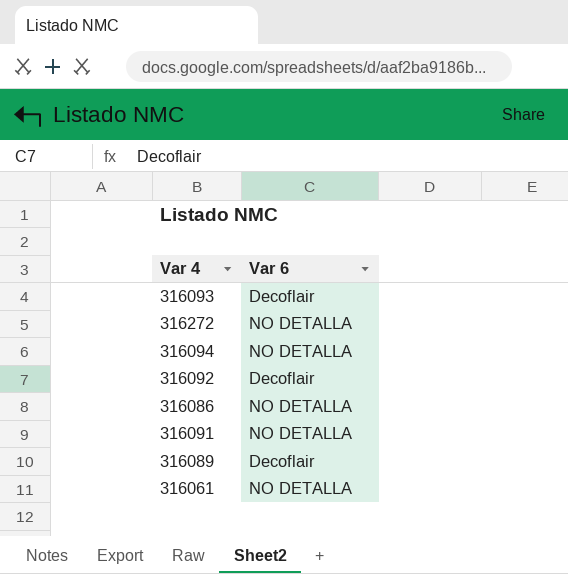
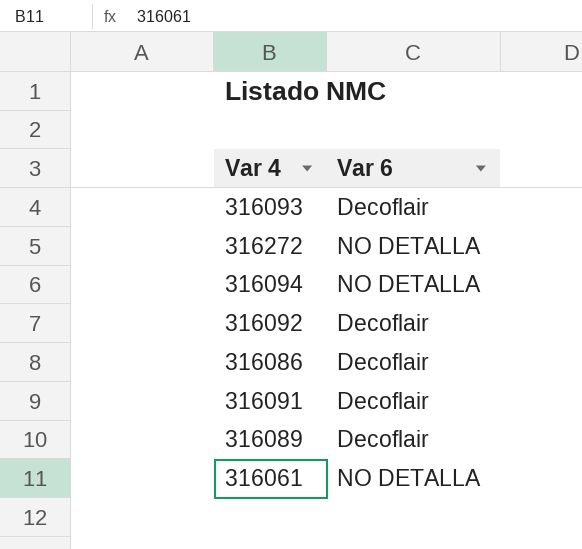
316086 | Var 6: NO DETALLA -> Decoflair
316091 | Var 6: NO DETALLA -> Decoflair

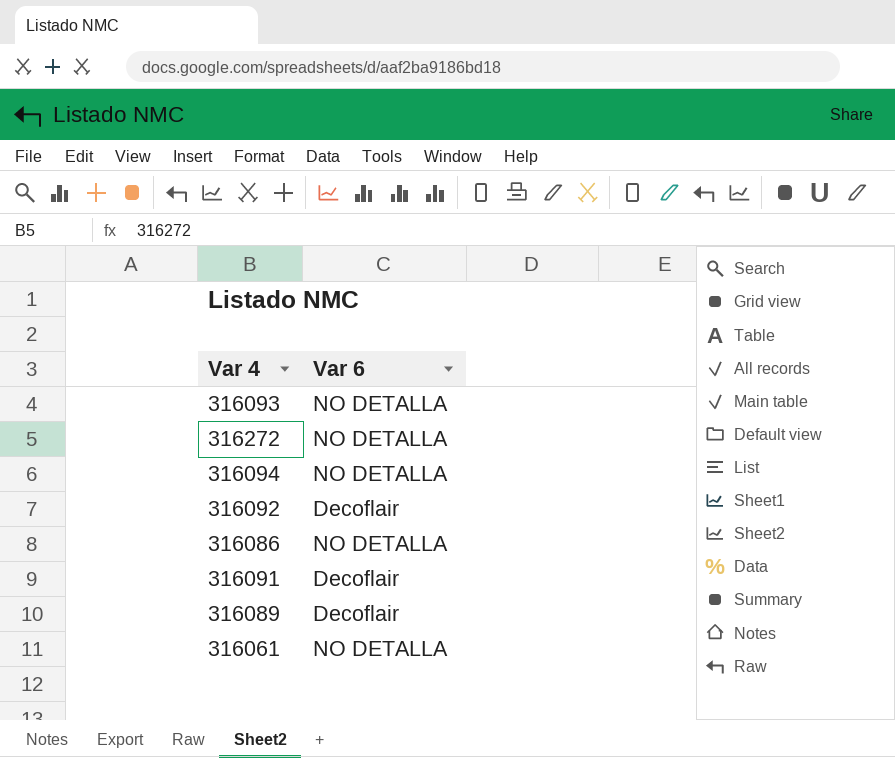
316093 | Var 6: Decoflair -> NO DETALLA
316086 | Var 6: Decoflair -> NO DETALLA

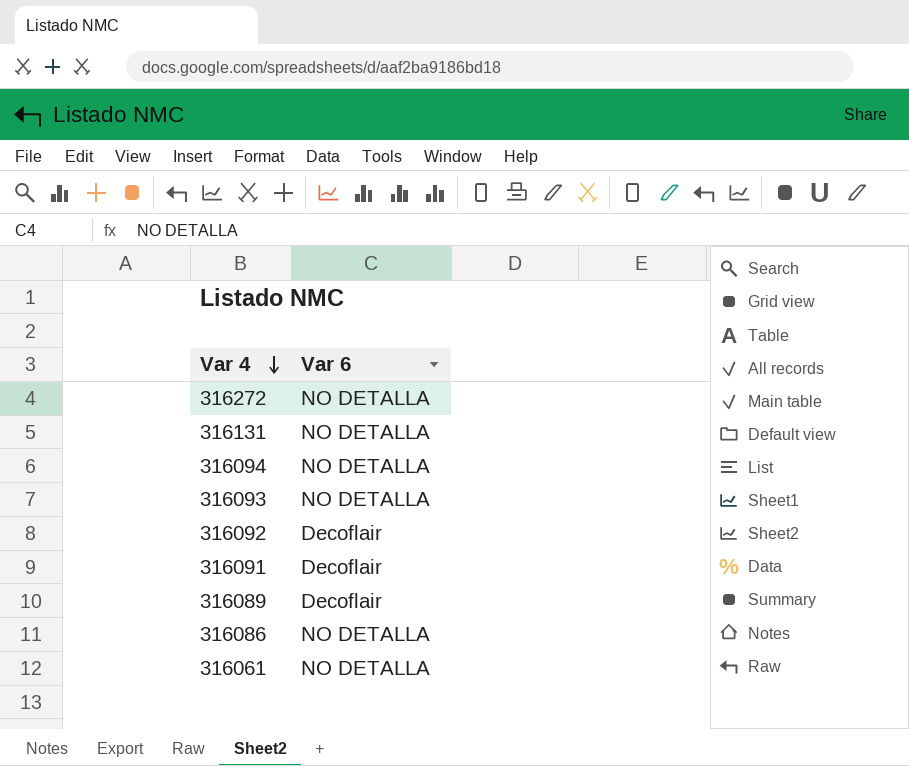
row order: none -> Var 4 descending
row 316131: none -> NO DETALLA

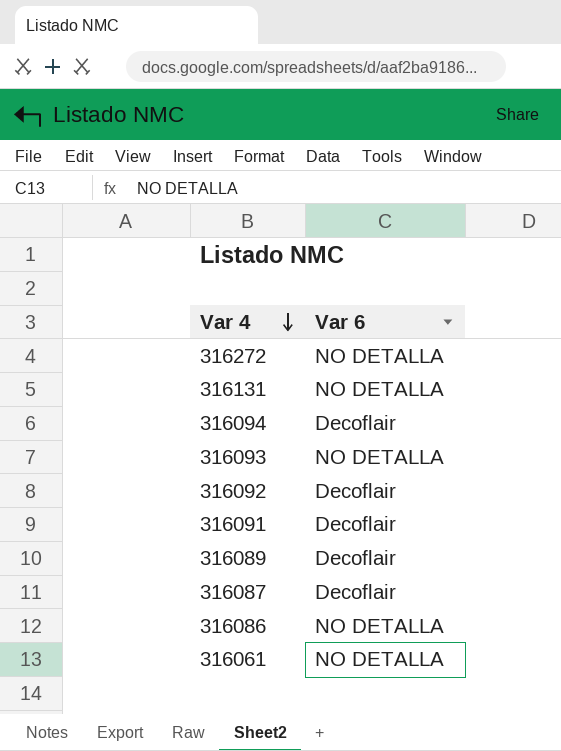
316094 | Var 6: NO DETALLA -> Decoflair
row 316087: none -> Decoflair

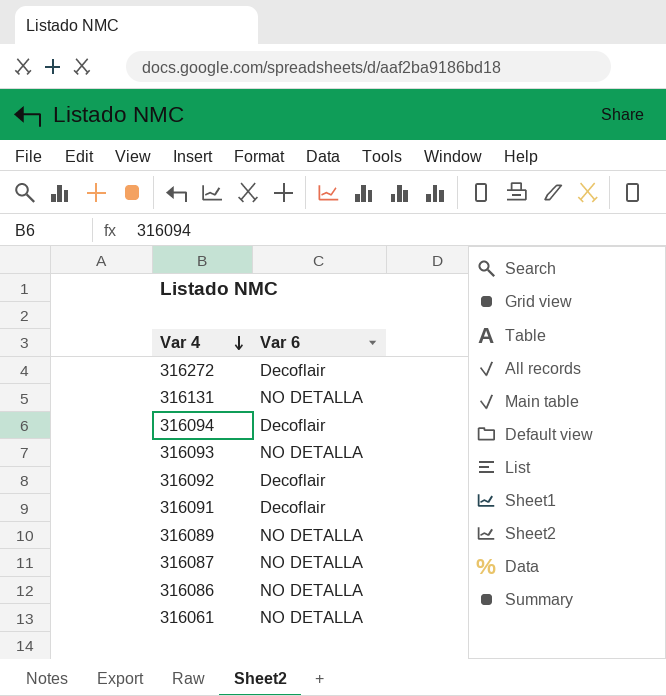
316272 | Var 6: NO DETALLA -> Decoflair
316089 | Var 6: Decoflair -> NO DETALLA
316087 | Var 6: Decoflair -> NO DETALLA

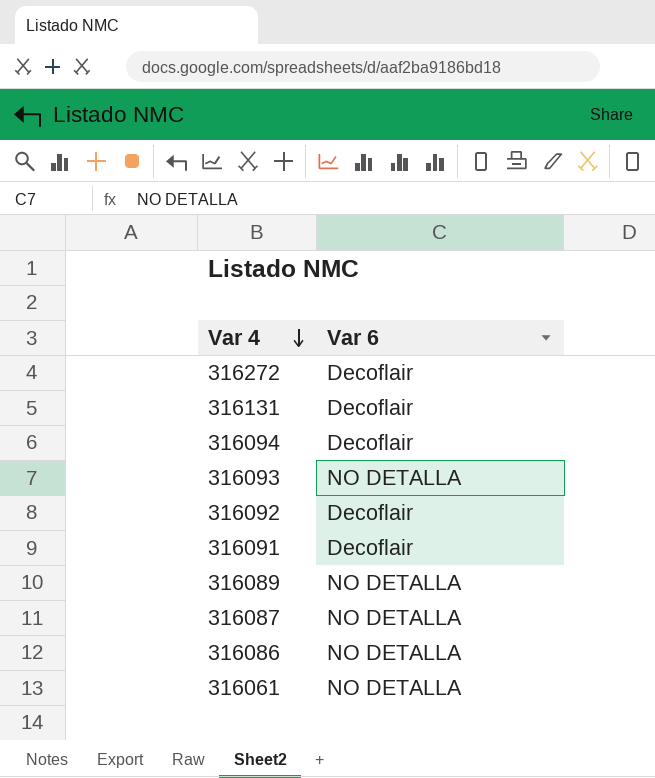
316131 | Var 6: NO DETALLA -> Decoflair

